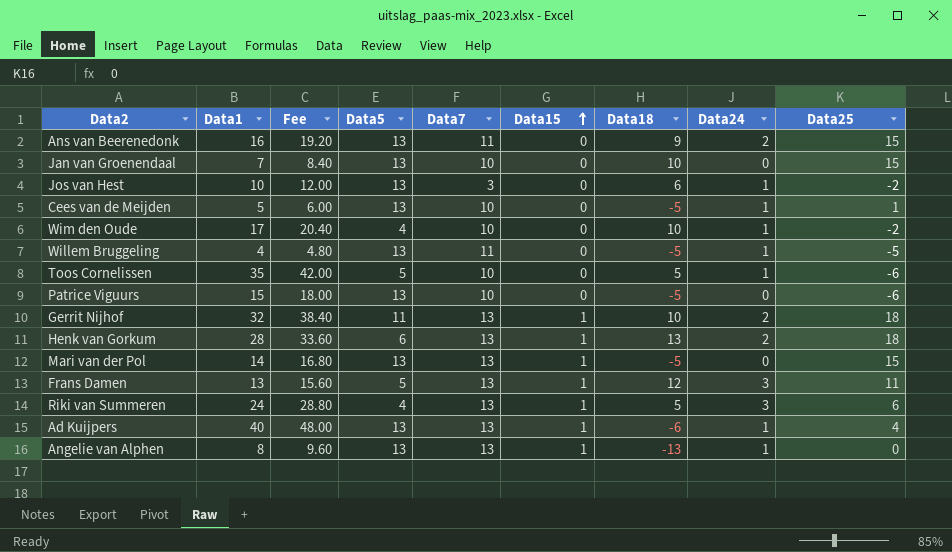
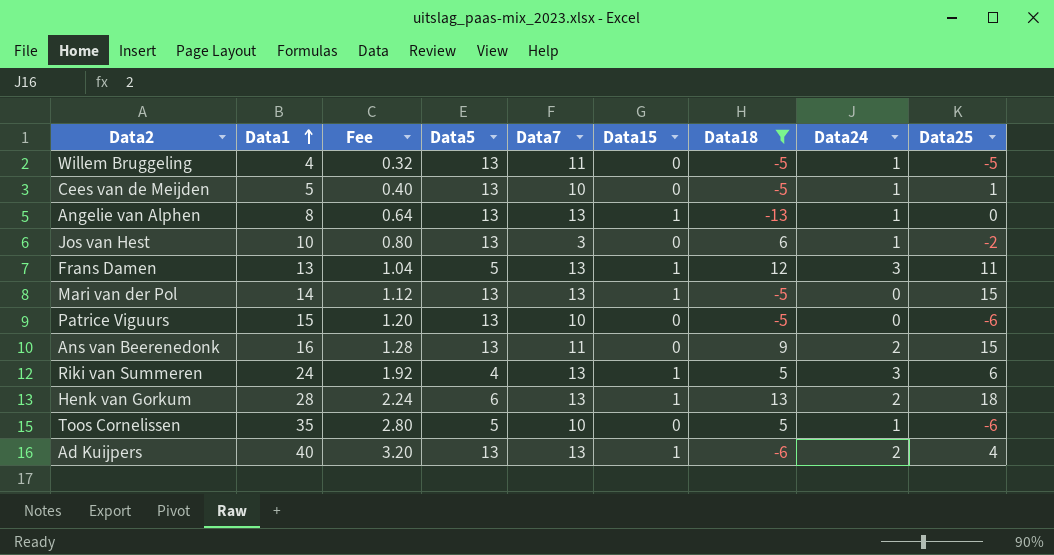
filter: none -> Data18 != 10
row order: Data15 ascending -> Data1 ascending
column Fee | formula: [Data1] * 1.2 -> [Data1] * 0.08
Ad Kuijpers | Data24: 1 -> 2

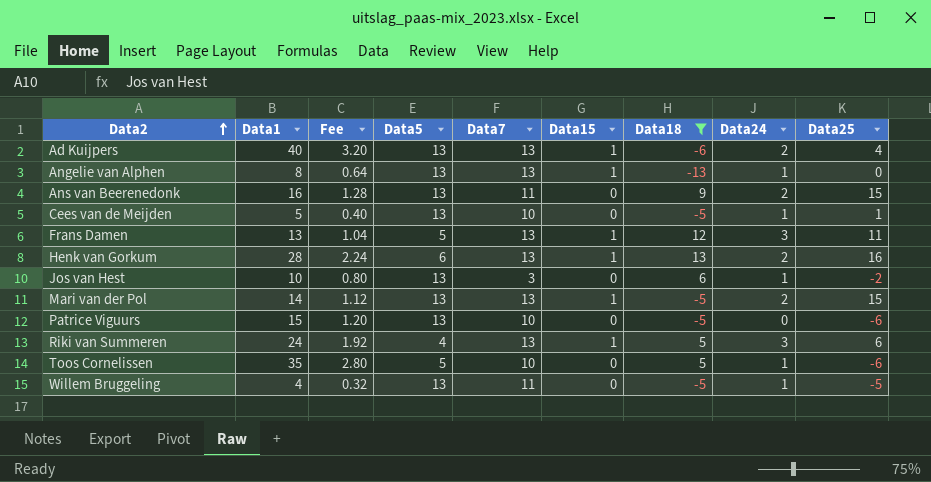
row order: Data1 ascending -> Data2 ascending
Henk van Gorkum | Data25: 18 -> 16
Mari van der Pol | Data24: 0 -> 2

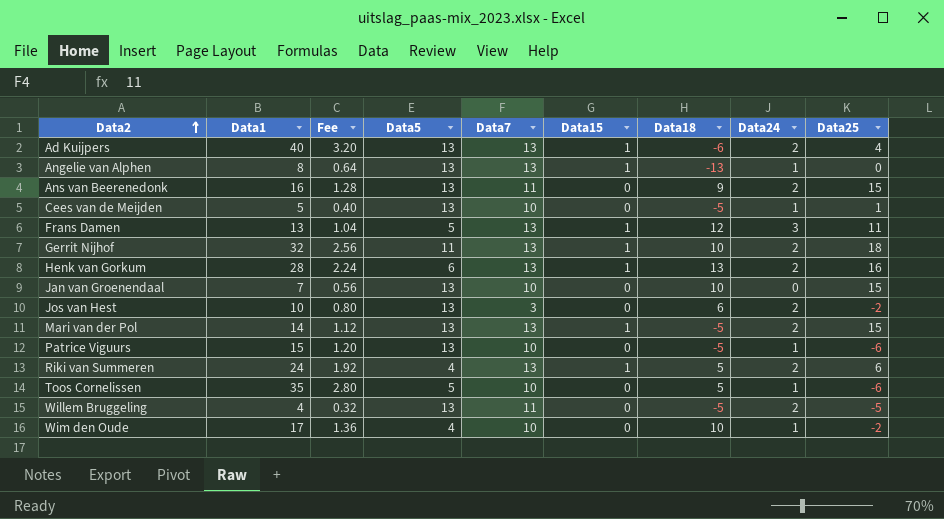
filter: Data18 != 10 -> none
Jos van Hest | Data24: 1 -> 2
Patrice Viguurs | Data24: 0 -> 1
Riki van Summeren | Data24: 3 -> 2
Willem Bruggeling | Data24: 1 -> 2

